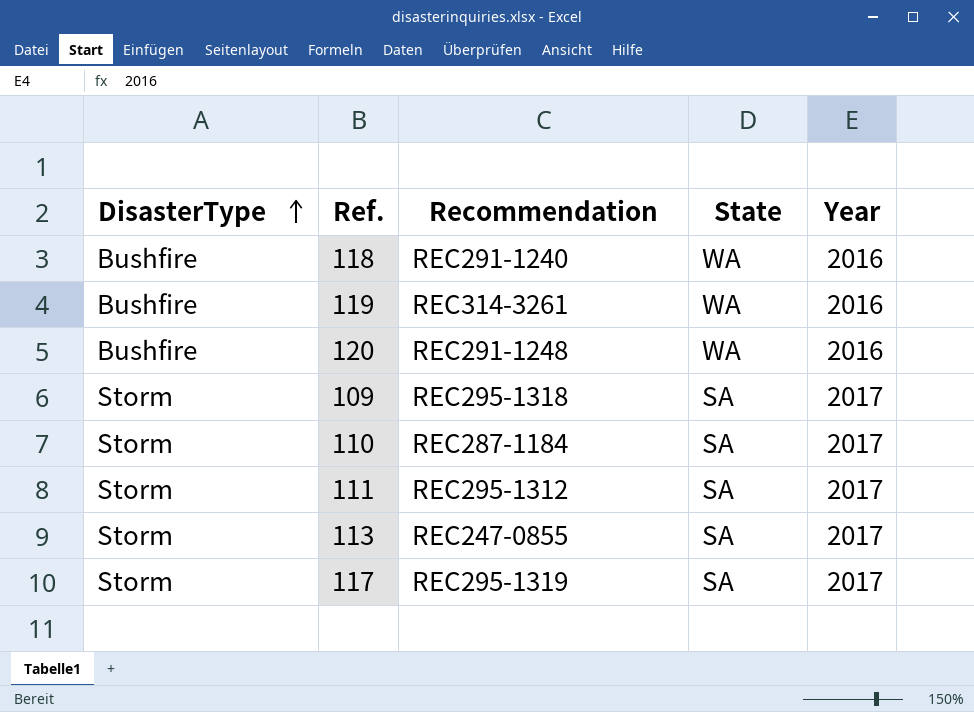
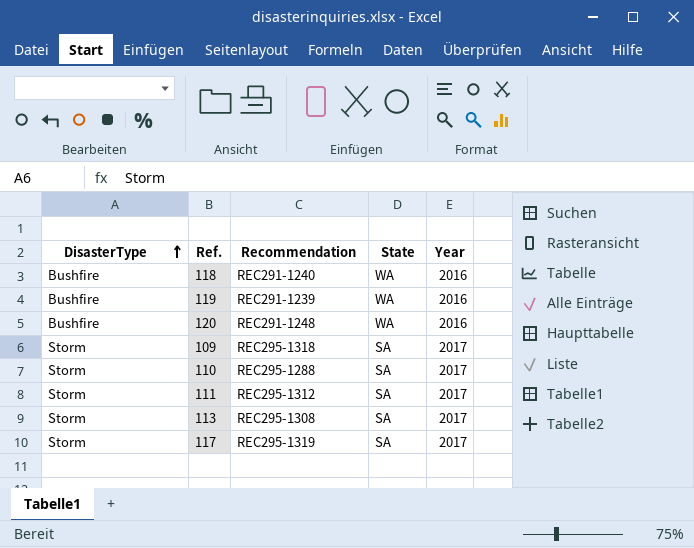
119 | Recommendation: REC314-3261 -> REC291-1239
110 | Recommendation: REC287-1184 -> REC295-1288
113 | Recommendation: REC247-0855 -> REC295-1308

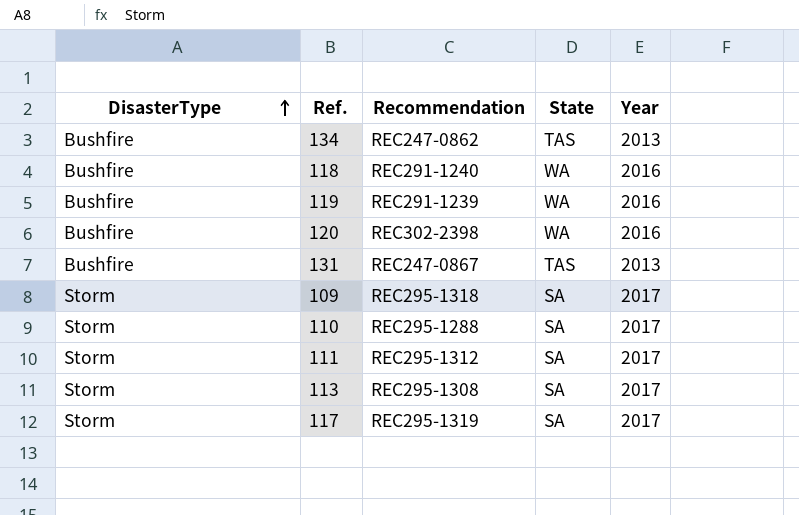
row 134: none -> Bushfire | REC247-0862 | TAS | 2013
120 | Recommendation: REC291-1248 -> REC302-2398
row 131: none -> Bushfire | REC247-0867 | TAS | 2013

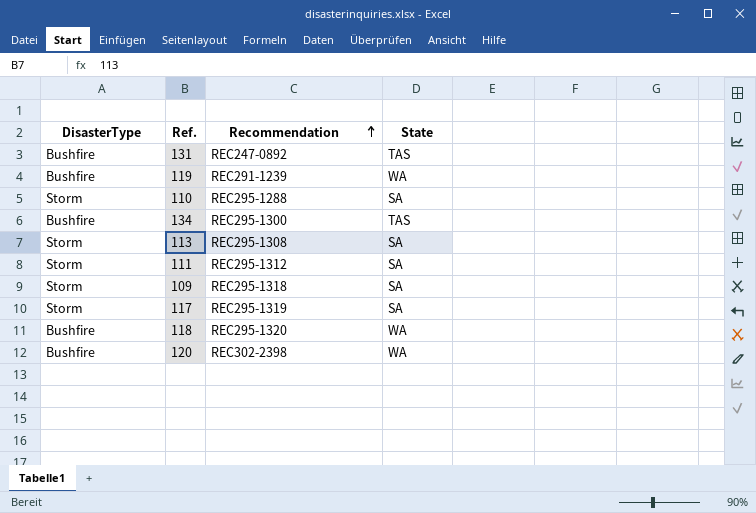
row order: DisasterType ascending -> Recommendation ascending
column Year | position: 5 -> none
131 | Recommendation: REC247-0867 -> REC247-0892
134 | Recommendation: REC247-0862 -> REC295-1300
118 | Recommendation: REC291-1240 -> REC295-1320

